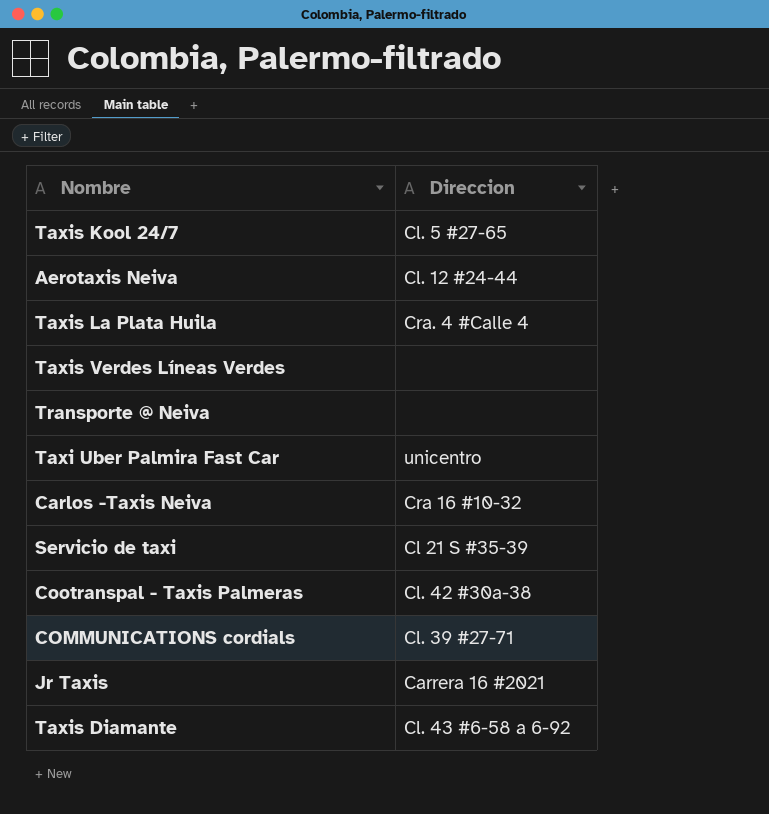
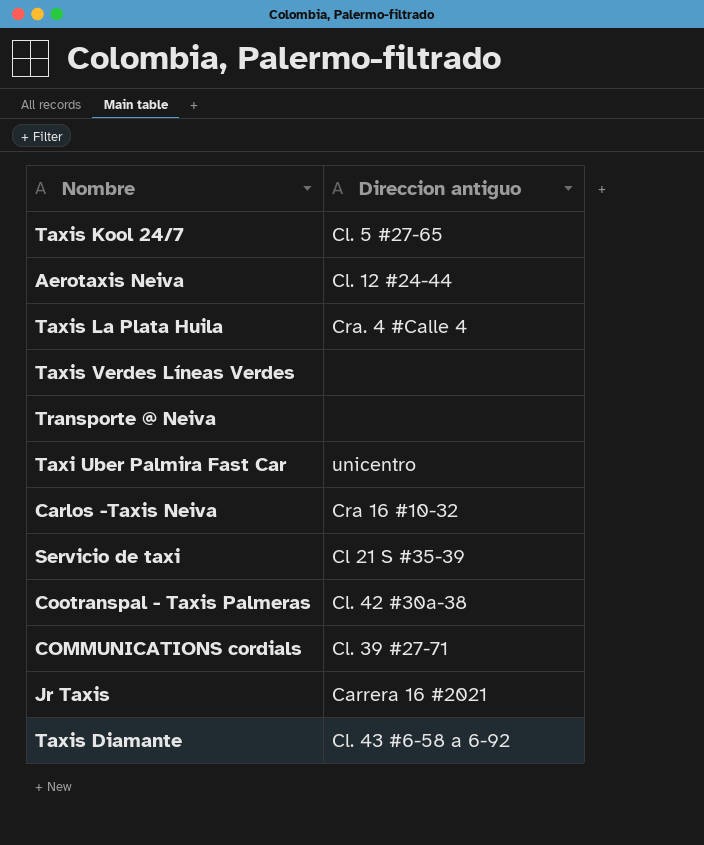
column name: Direccion -> Direccion antiguo

